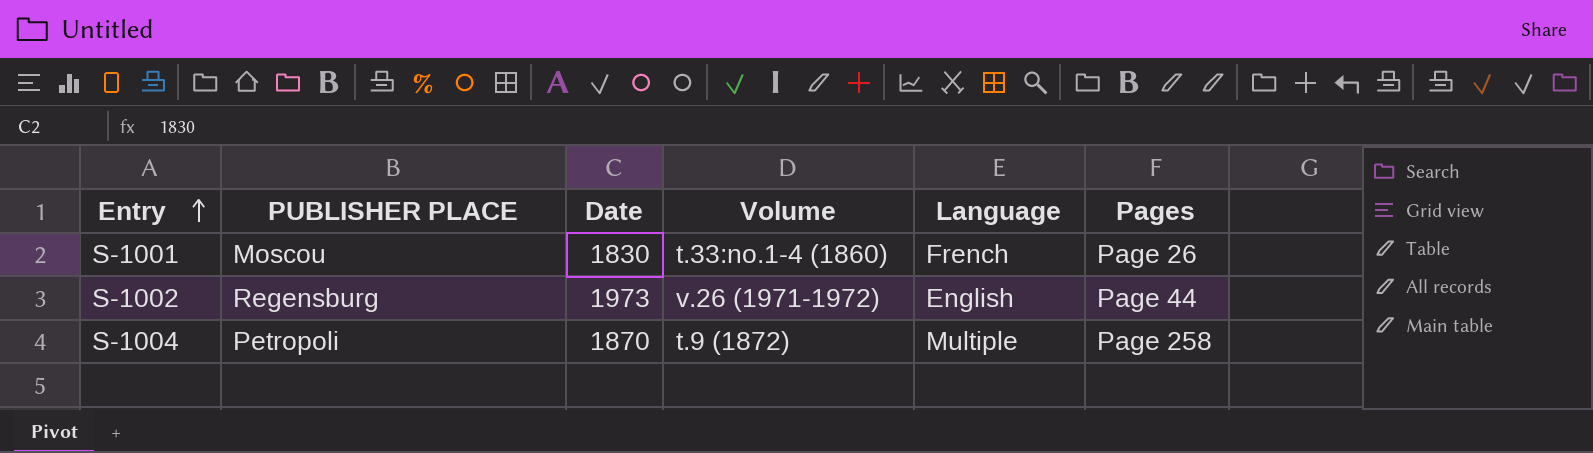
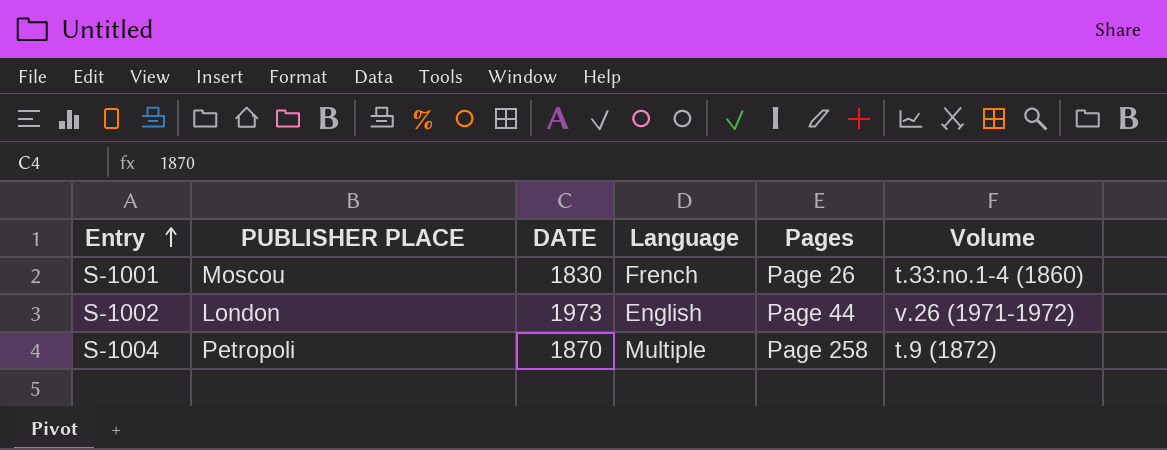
column name: Date -> DATE
column Volume | position: 4 -> 6
S-1002 | PUBLISHER PLACE: Regensburg -> London

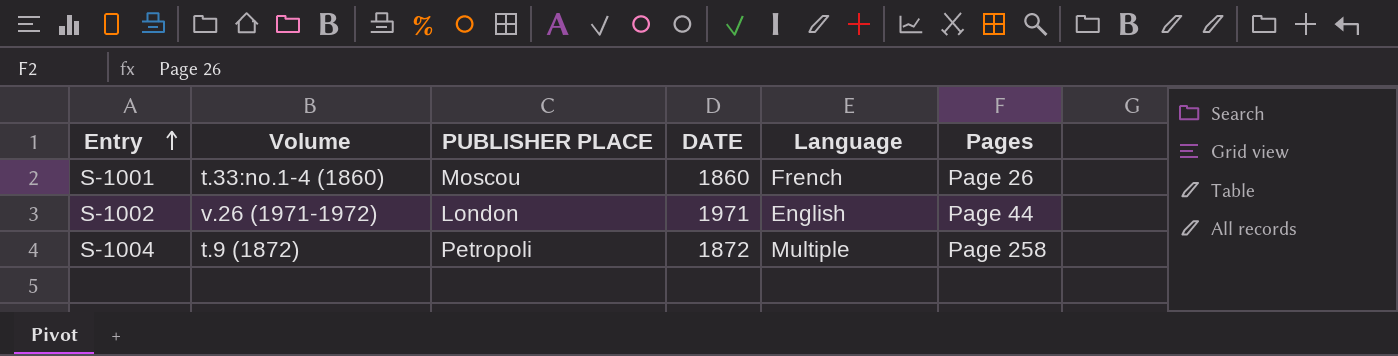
column Volume | position: 6 -> 2
S-1001 | DATE: 1830 -> 1860
S-1002 | DATE: 1973 -> 1971
S-1004 | DATE: 1870 -> 1872

